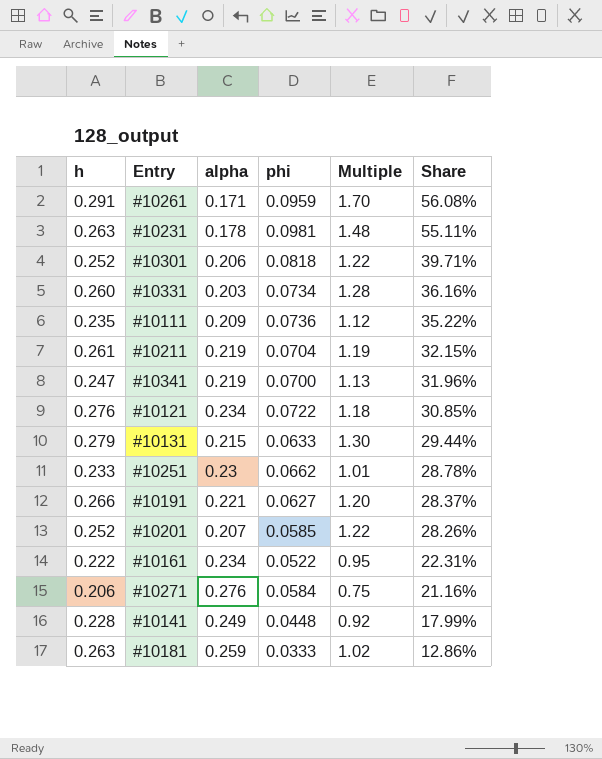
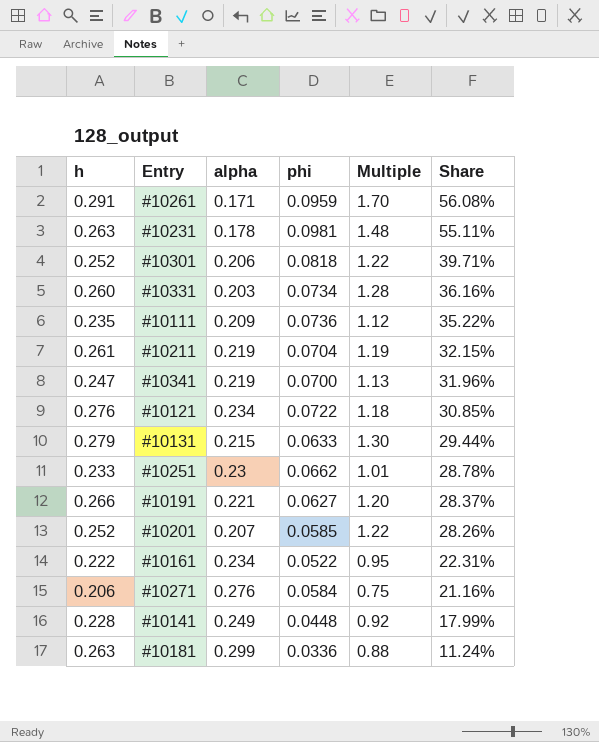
#10181 | alpha: 0.259 -> 0.299
#10181 | phi: 0.0333 -> 0.0336
#10181 | Multiple: 1.02 -> 0.88
#10181 | Share: 12.86% -> 11.24%

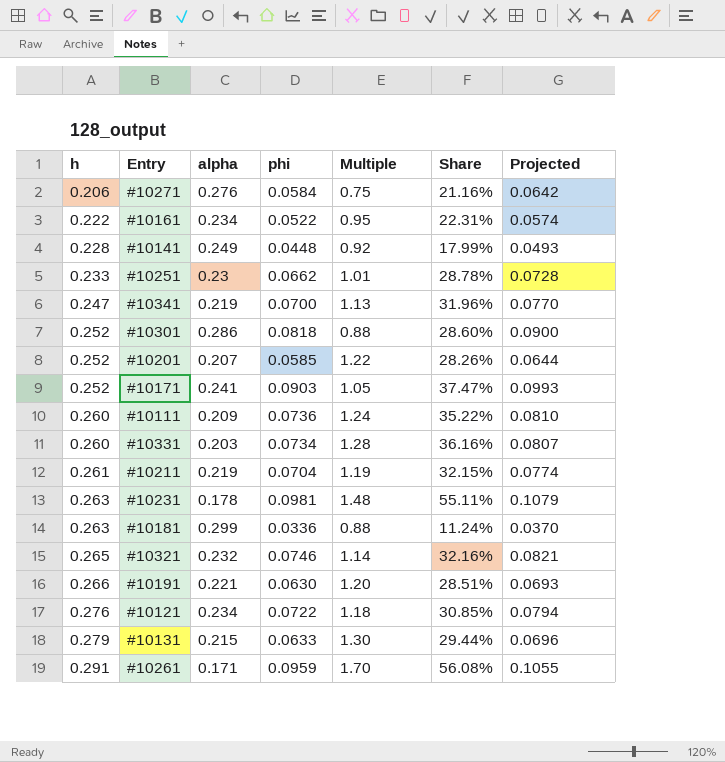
row order: Share descending -> h ascending
column Projected | formula: none -> [phi] * 1.1
#10301 | alpha: 0.206 -> 0.286
#10301 | Multiple: 1.22 -> 0.88
#10301 | Share: 39.71% -> 28.60%
row #10171: none -> 0.252 | 0.241 | 0.0903 | 1.05 | 37.47% | 0.0993
#10111 | h: 0.235 -> 0.260
#10111 | Multiple: 1.12 -> 1.24
row #10321: none -> 0.265 | 0.232 | 0.0746 | 1.14 | 32.16% | 0.0821
#10191 | phi: 0.0627 -> 0.0630
#10191 | Share: 28.37% -> 28.51%

